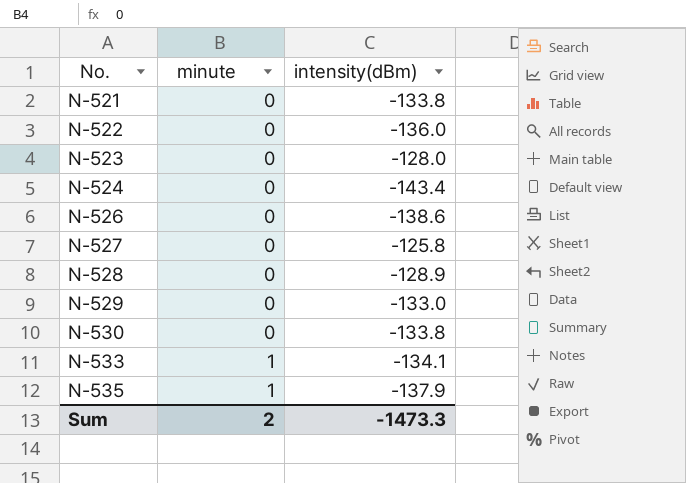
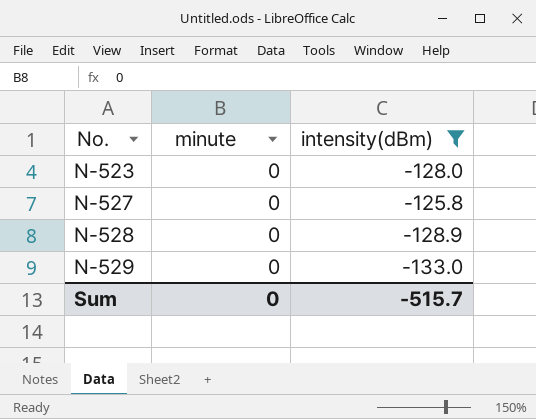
filter: none -> intensity(dBm) >= -133.0
Sum | minute: 2 -> 0
Sum | intensity(dBm): -1473.3 -> -515.7

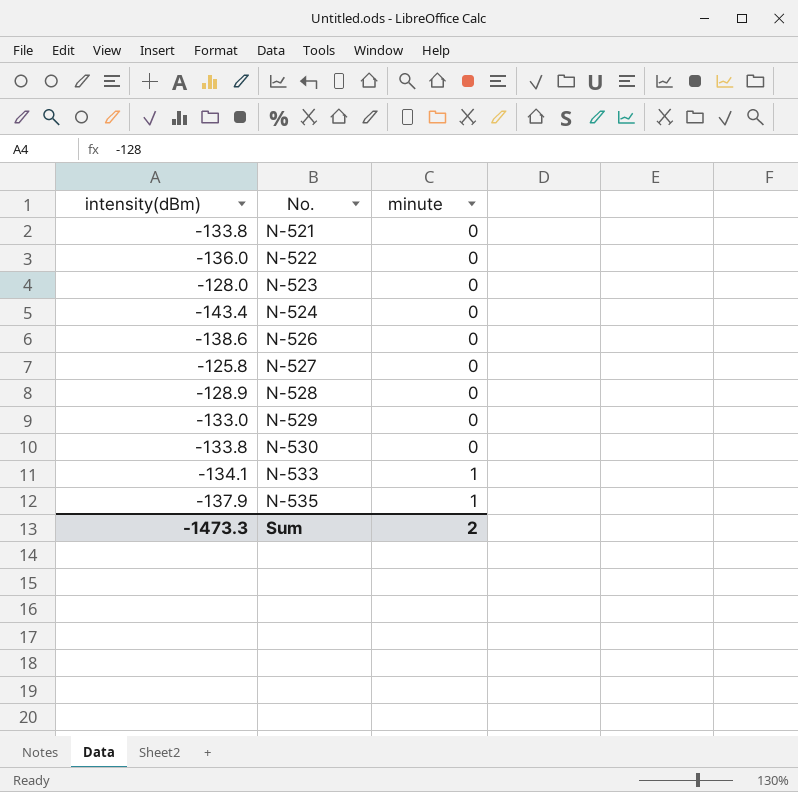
filter: intensity(dBm) >= -133.0 -> none
column intensity(dBm) | position: 3 -> 1
Sum | intensity(dBm): -515.7 -> -1473.3
Sum | minute: 0 -> 2

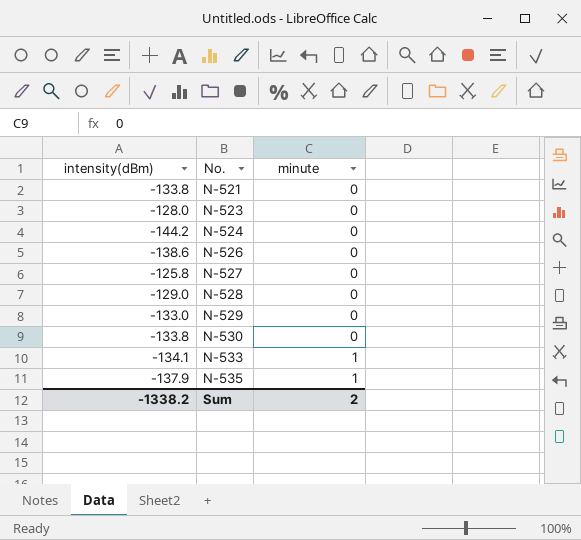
row N-522: -136.0 | 0 -> none
N-524 | intensity(dBm): -143.4 -> -144.2
N-528 | intensity(dBm): -128.9 -> -129.0
Sum | intensity(dBm): -1473.3 -> -1338.2

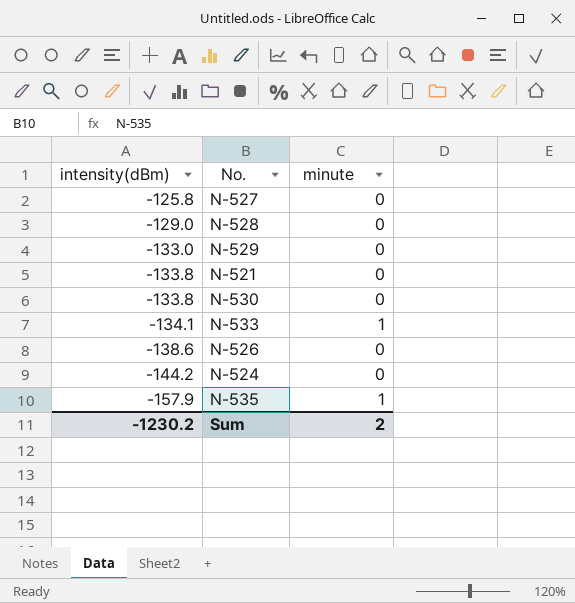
row order: No. ascending -> intensity(dBm) descending
row N-523: -128.0 | 0 -> none
N-535 | intensity(dBm): -137.9 -> -157.9
Sum | intensity(dBm): -1338.2 -> -1230.2

